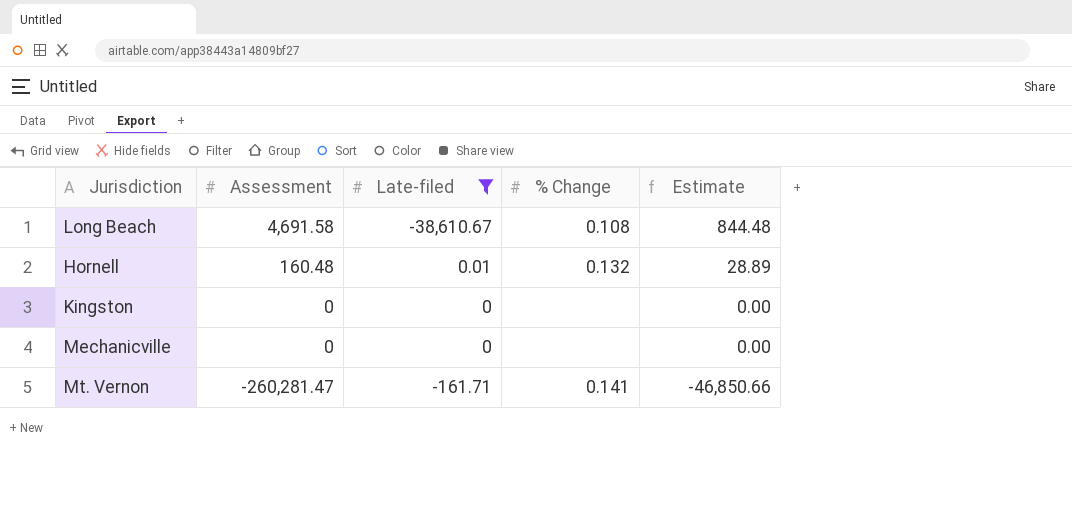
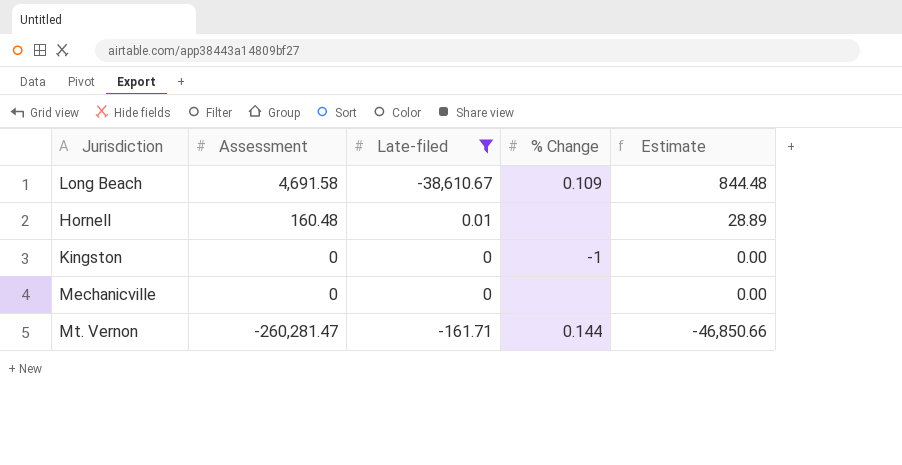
Long Beach | % Change: 0.108 -> 0.109
Hornell | % Change: 0.132 -> none
Kingston | % Change: none -> -1
Mt. Vernon | % Change: 0.141 -> 0.144

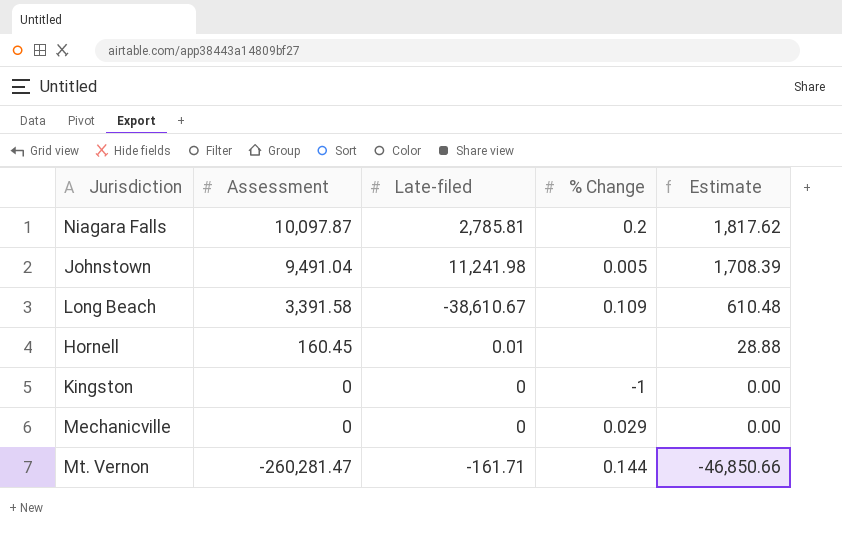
filter: Late-filed <= 0.01 -> none
Long Beach | Assessment: 4,691.58 -> 3,391.58
Long Beach | Estimate: 844.48 -> 610.48
Hornell | Assessment: 160.48 -> 160.45
Hornell | Estimate: 28.89 -> 28.88
Mechanicville | % Change: none -> 0.029

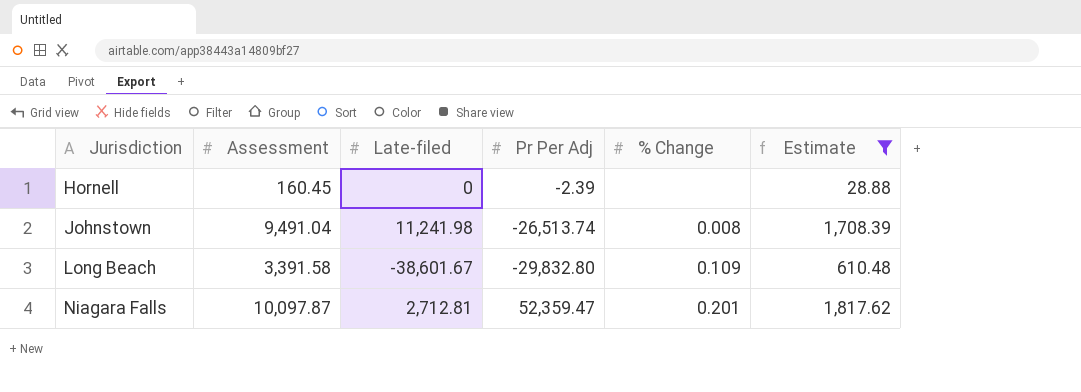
filter: none -> Estimate >= 28.88
row order: Assessment descending -> Jurisdiction ascending
column Pr Per Adj | position: none -> 4
Hornell | Late-filed: 0.01 -> 0
Johnstown | % Change: 0.005 -> 0.008
Long Beach | Late-filed: -38,610.67 -> -38,601.67
Niagara Falls | Late-filed: 2,785.81 -> 2,712.81
Niagara Falls | % Change: 0.2 -> 0.201

